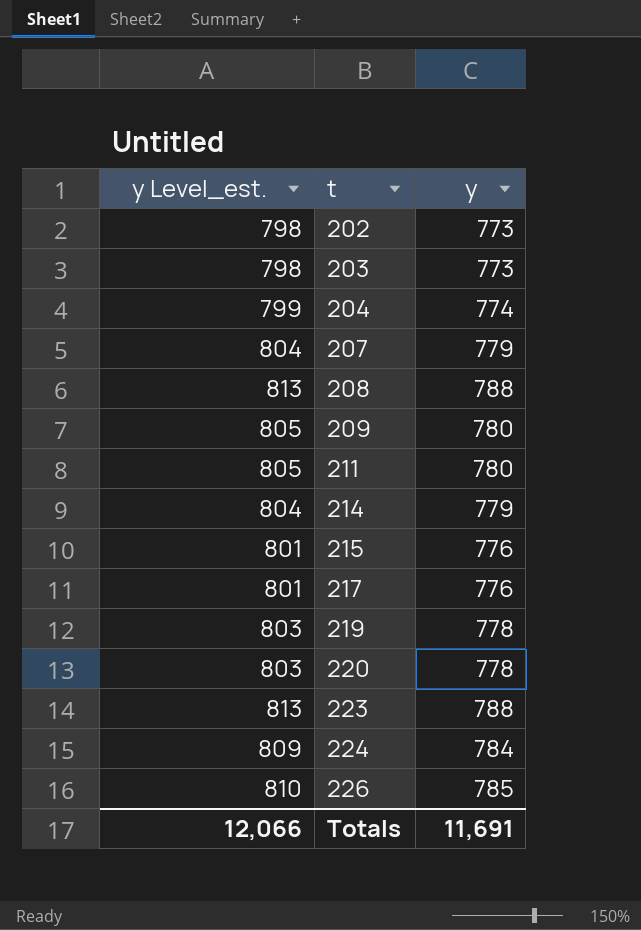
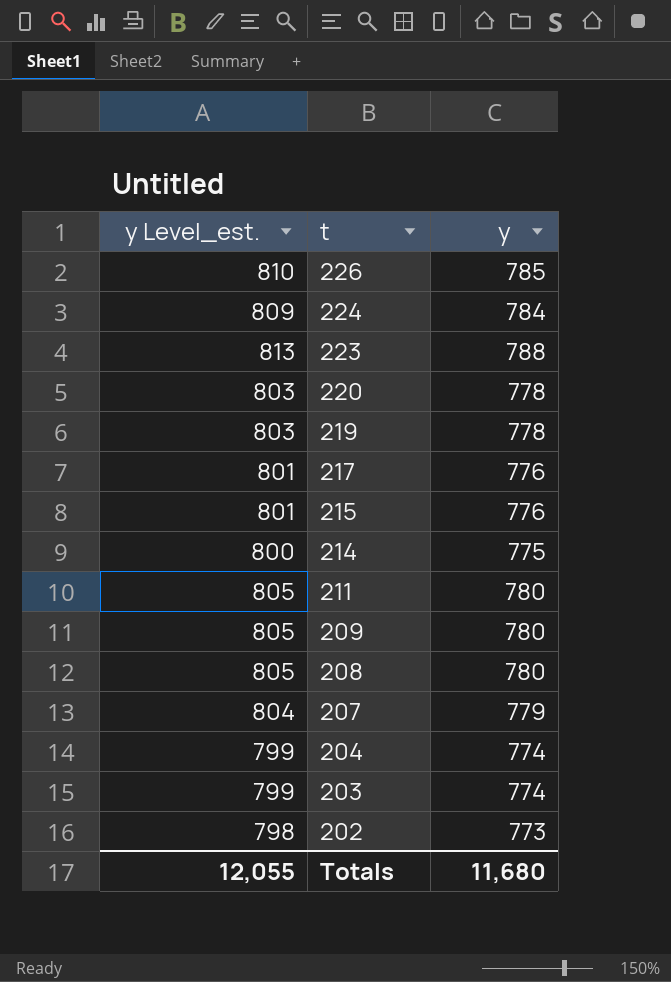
row order: t ascending -> t descending
214 | y Level_est.: 804 -> 800
214 | y: 779 -> 775
208 | y Level_est.: 813 -> 805
208 | y: 788 -> 780
203 | y Level_est.: 798 -> 799
203 | y: 773 -> 774
Totals | y Level_est.: 12,066 -> 12,055
Totals | y: 11,691 -> 11,680

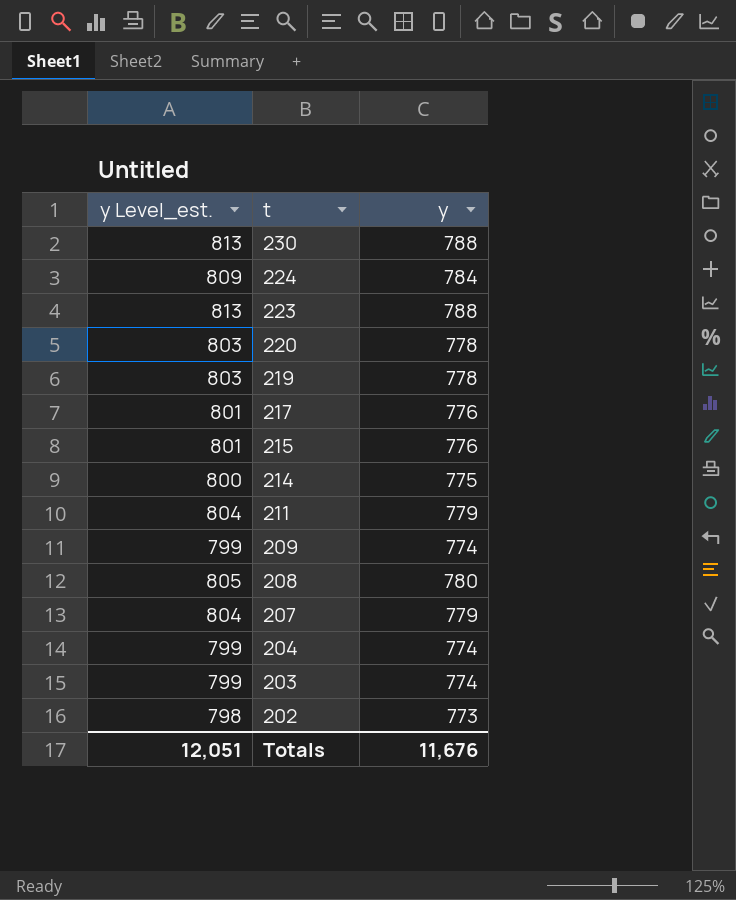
row 226: 810 | 785 -> none
row 230: none -> 813 | 788
211 | y Level_est.: 805 -> 804
211 | y: 780 -> 779
209 | y Level_est.: 805 -> 799
209 | y: 780 -> 774
Totals | y Level_est.: 12,055 -> 12,051
Totals | y: 11,680 -> 11,676

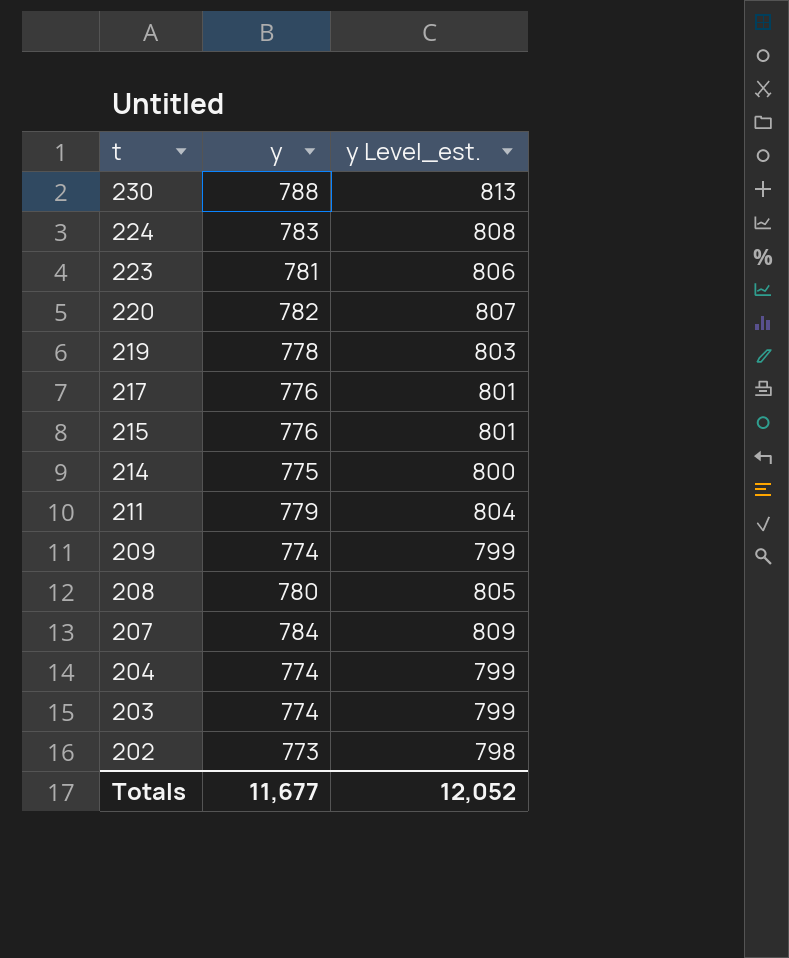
column y Level_est. | position: 1 -> 3
224 | y: 784 -> 783
224 | y Level_est.: 809 -> 808
223 | y: 788 -> 781
223 | y Level_est.: 813 -> 806
220 | y: 778 -> 782
220 | y Level_est.: 803 -> 807
207 | y: 779 -> 784
207 | y Level_est.: 804 -> 809
Totals | y: 11,676 -> 11,677
Totals | y Level_est.: 12,051 -> 12,052

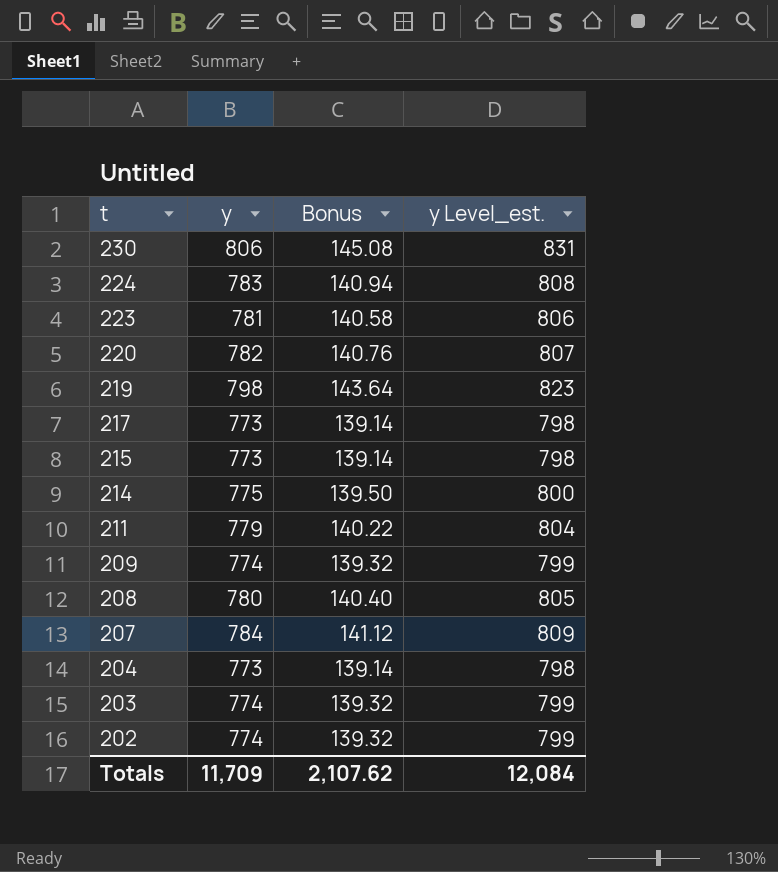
column Bonus | formula: none -> [y] * 0.18
230 | y: 788 -> 806
230 | y Level_est.: 813 -> 831
219 | y: 778 -> 798
219 | y Level_est.: 803 -> 823
217 | y: 776 -> 773
217 | y Level_est.: 801 -> 798
215 | y: 776 -> 773
215 | y Level_est.: 801 -> 798
204 | y: 774 -> 773
204 | y Level_est.: 799 -> 798
202 | y: 773 -> 774
202 | y Level_est.: 798 -> 799
Totals | y: 11,677 -> 11,709
Totals | y Level_est.: 12,052 -> 12,084

